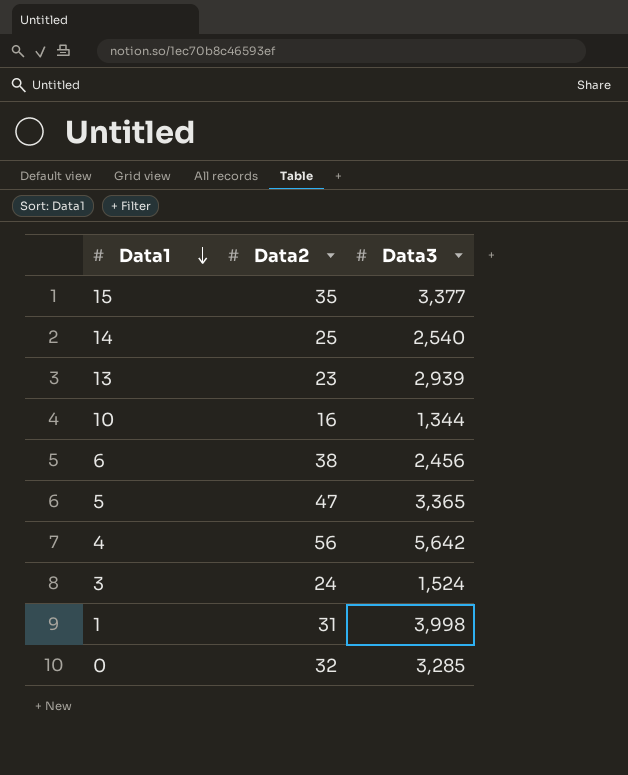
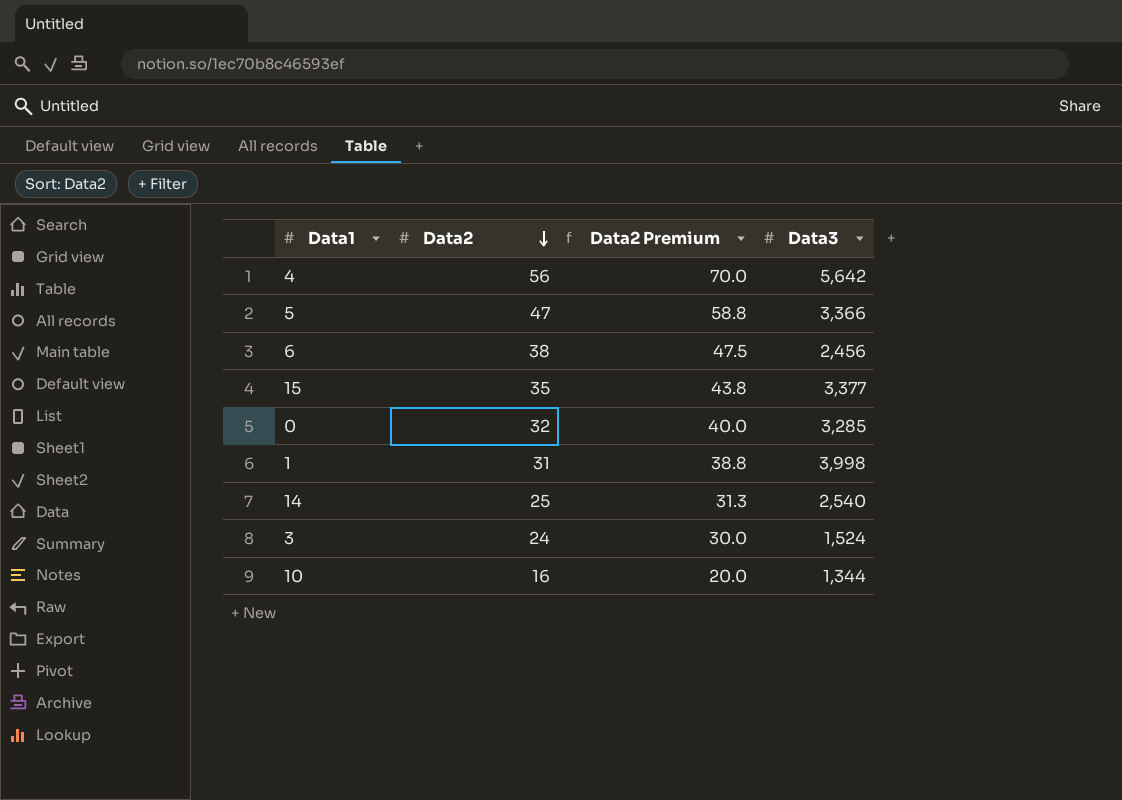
row order: Data1 descending -> Data2 descending
column Data2 Premium | formula: none -> [Data2] * 1.25
row 13: 23 | 2,939 -> none
5 | Data3: 3,365 -> 3,366

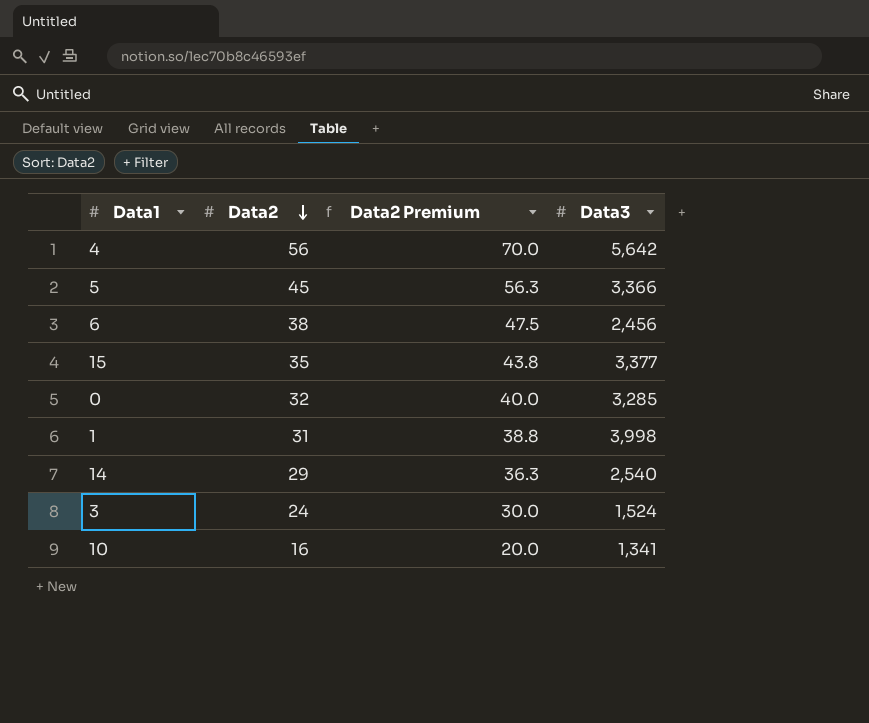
5 | Data2: 47 -> 45
5 | Data2 Premium: 58.8 -> 56.3
14 | Data2: 25 -> 29
14 | Data2 Premium: 31.3 -> 36.3
10 | Data3: 1,344 -> 1,341

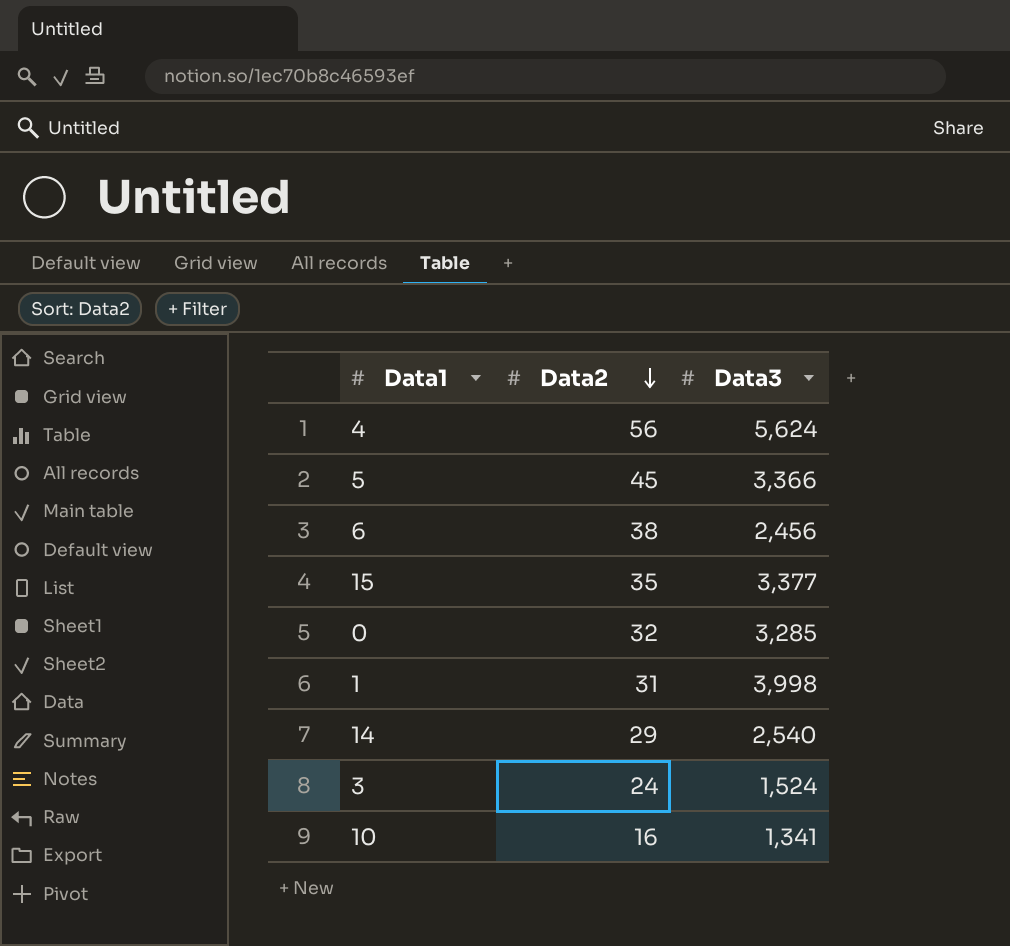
column Data2 Premium | formula: [Data2] * 1.25 -> none
4 | Data3: 5,642 -> 5,624

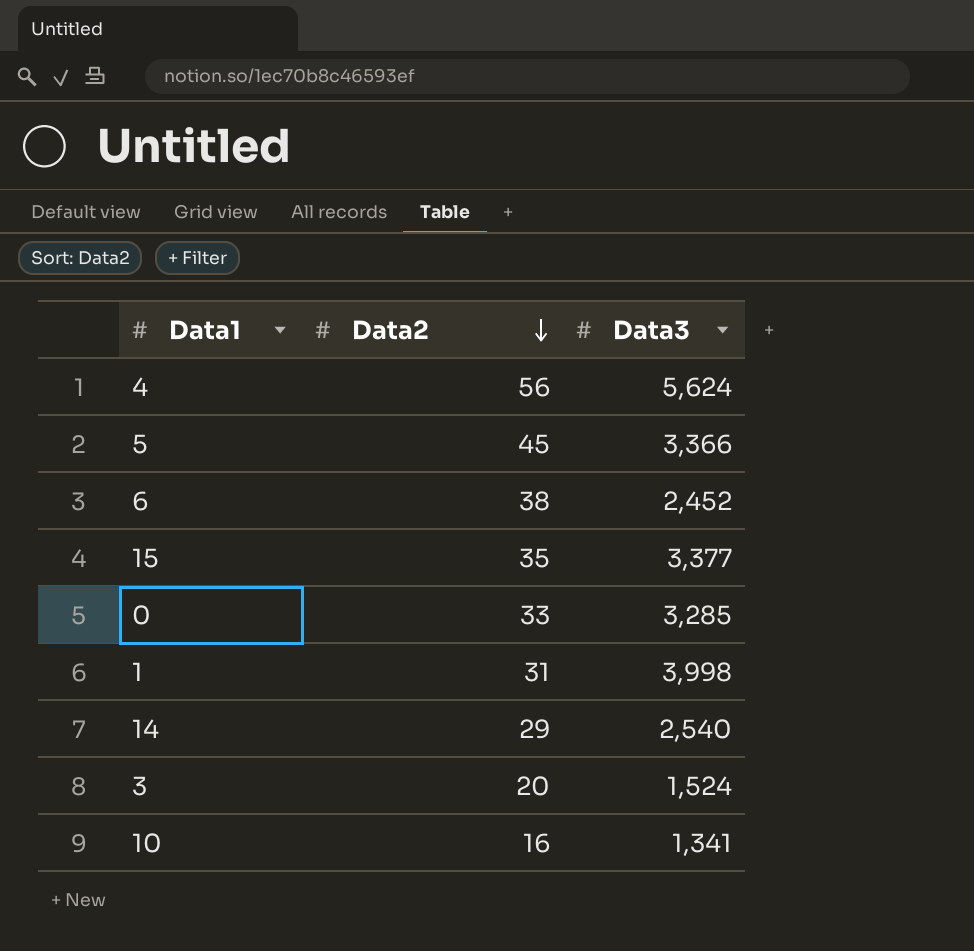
6 | Data3: 2,456 -> 2,452
0 | Data2: 32 -> 33
3 | Data2: 24 -> 20

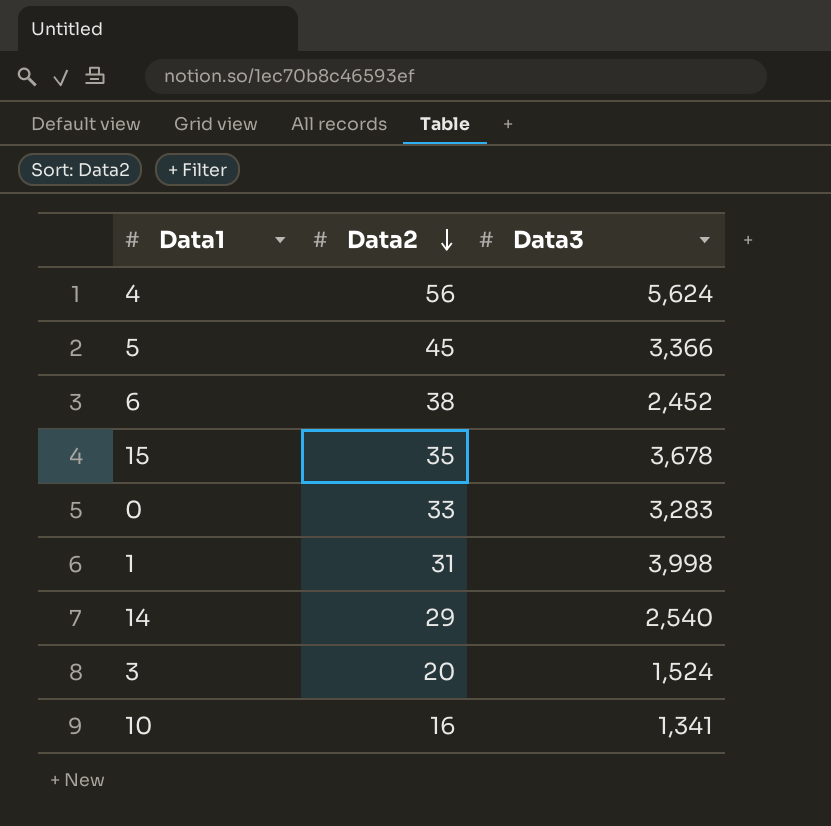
15 | Data3: 3,377 -> 3,678
0 | Data3: 3,285 -> 3,283

